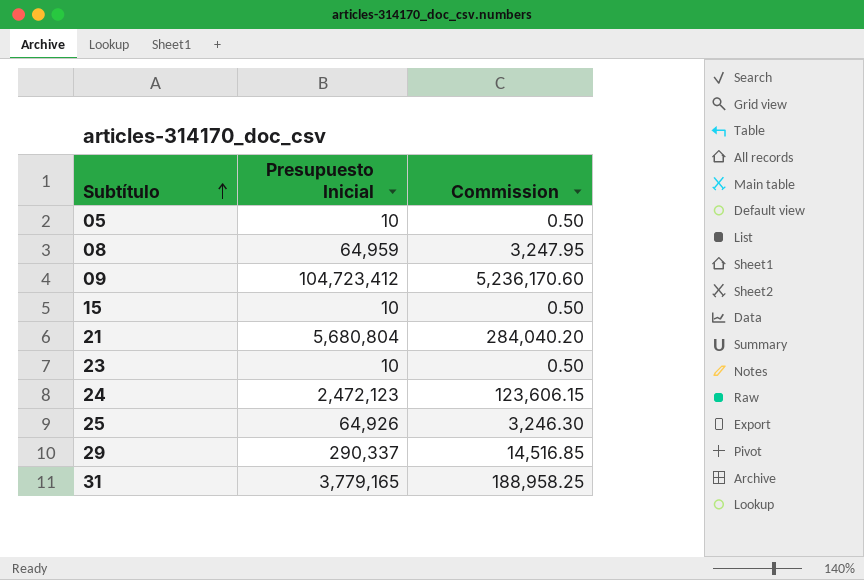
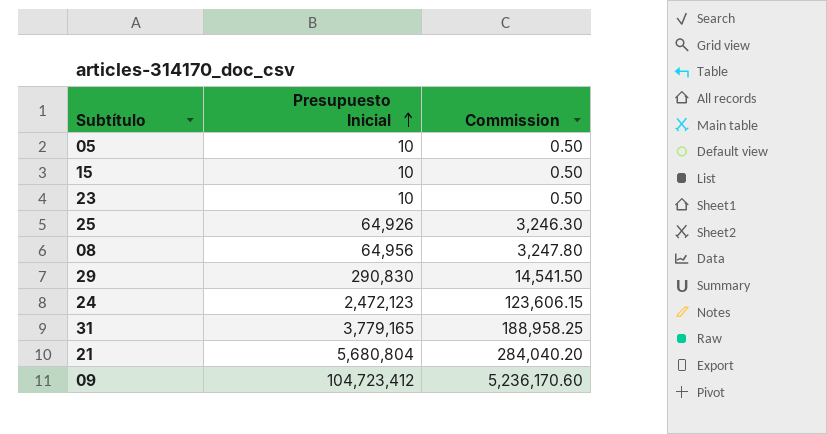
row order: Subtítulo ascending -> Presupuesto Inicial ascending
08 | Presupuesto Inicial: 64,959 -> 64,956
08 | Commission: 3,247.95 -> 3,247.80
29 | Presupuesto Inicial: 290,337 -> 290,830
29 | Commission: 14,516.85 -> 14,541.50

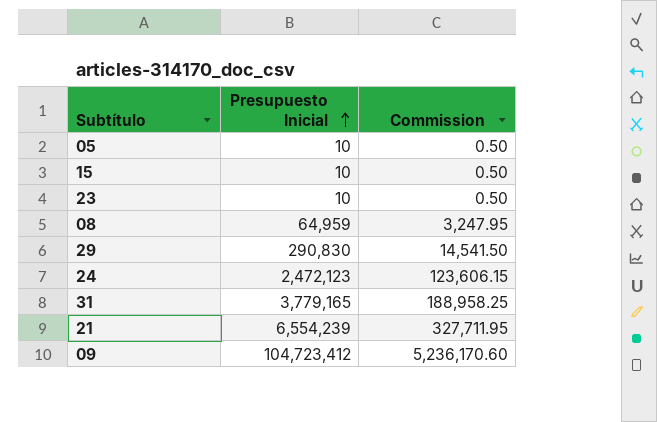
row 25: 64,926 | 3,246.30 -> none
08 | Presupuesto Inicial: 64,956 -> 64,959
08 | Commission: 3,247.80 -> 3,247.95
21 | Presupuesto Inicial: 5,680,804 -> 6,554,239
21 | Commission: 284,040.20 -> 327,711.95

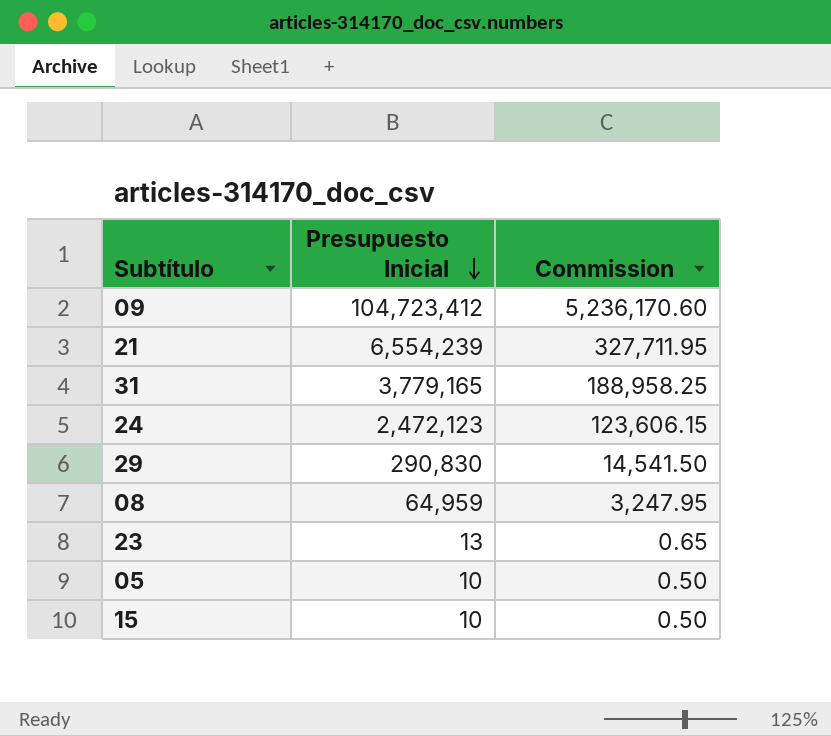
row order: Presupuesto Inicial ascending -> Presupuesto Inicial descending
23 | Presupuesto Inicial: 10 -> 13
23 | Commission: 0.50 -> 0.65

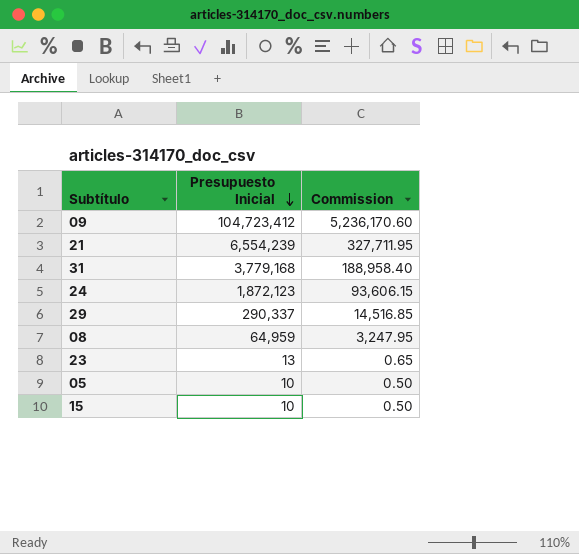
31 | Presupuesto Inicial: 3,779,165 -> 3,779,168
31 | Commission: 188,958.25 -> 188,958.40
24 | Presupuesto Inicial: 2,472,123 -> 1,872,123
24 | Commission: 123,606.15 -> 93,606.15
29 | Presupuesto Inicial: 290,830 -> 290,337
29 | Commission: 14,541.50 -> 14,516.85

